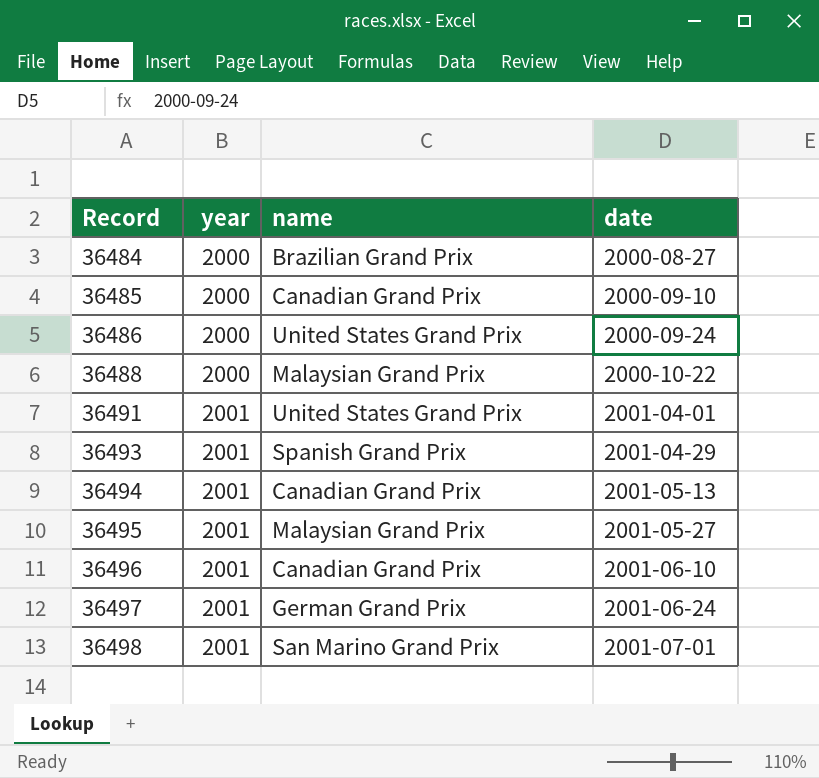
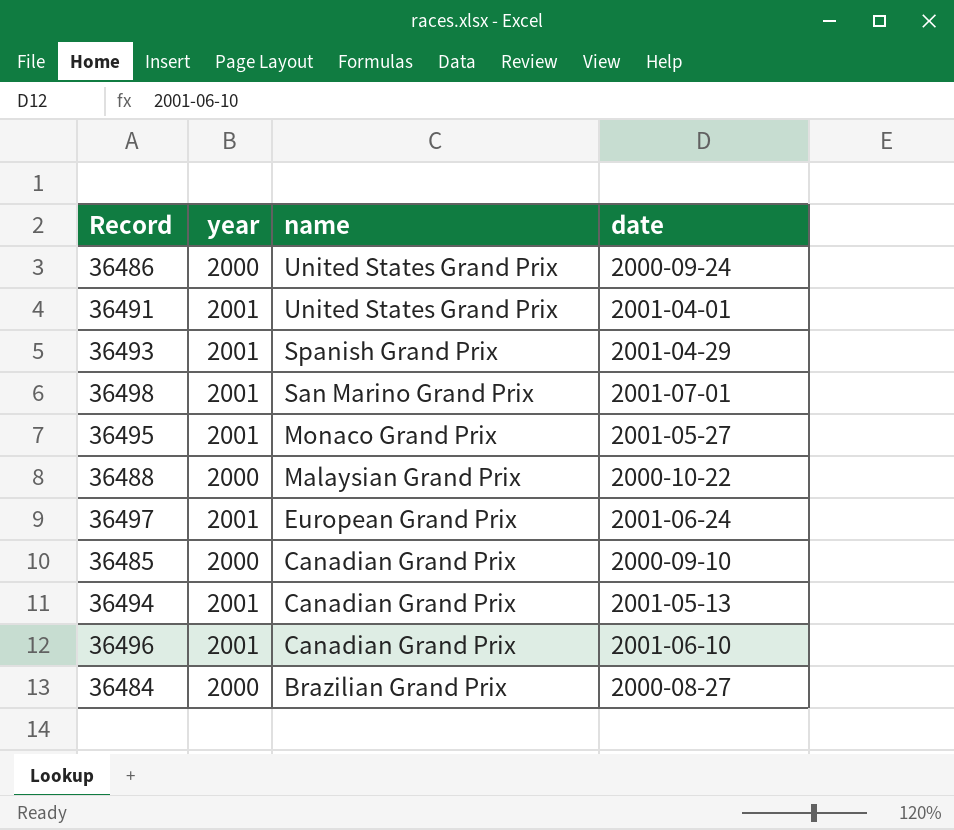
row order: Record ascending -> name descending
36495 | name: Malaysian Grand Prix -> Monaco Grand Prix
36497 | name: German Grand Prix -> European Grand Prix

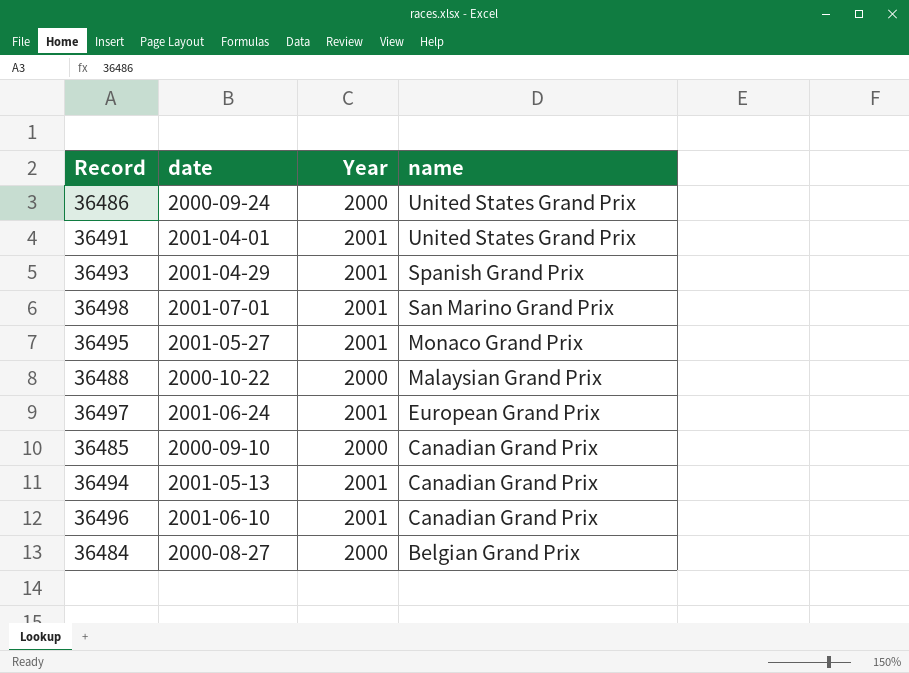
column date | position: 4 -> 2
column name: year -> Year
36484 | name: Brazilian Grand Prix -> Belgian Grand Prix

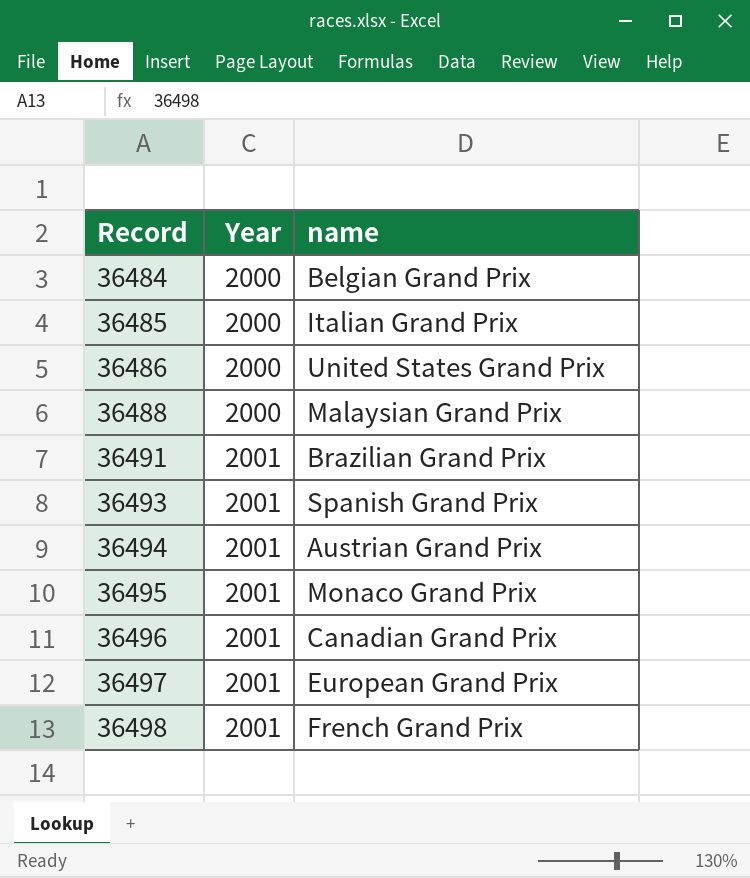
row order: name descending -> Record ascending
column date | position: 2 -> none
36485 | name: Canadian Grand Prix -> Italian Grand Prix
36491 | name: United States Grand Prix -> Brazilian Grand Prix
36494 | name: Canadian Grand Prix -> Austrian Grand Prix
36498 | name: San Marino Grand Prix -> French Grand Prix

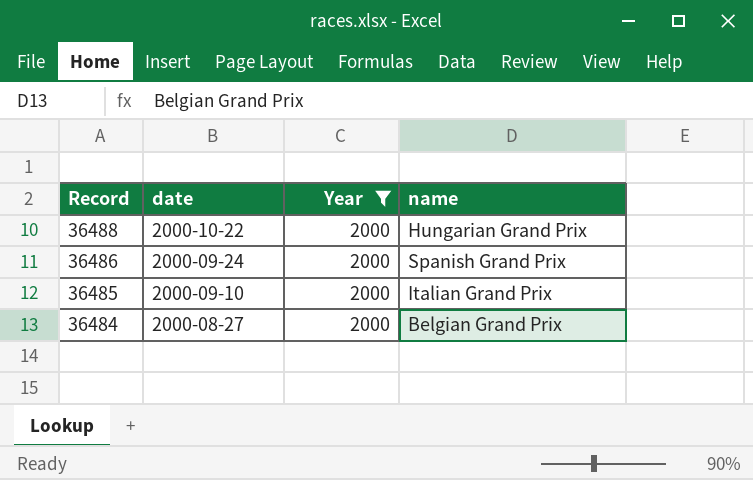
filter: none -> Year = 2000
row order: Record ascending -> Record descending
column date | position: none -> 2
36488 | name: Malaysian Grand Prix -> Hungarian Grand Prix
36486 | name: United States Grand Prix -> Spanish Grand Prix

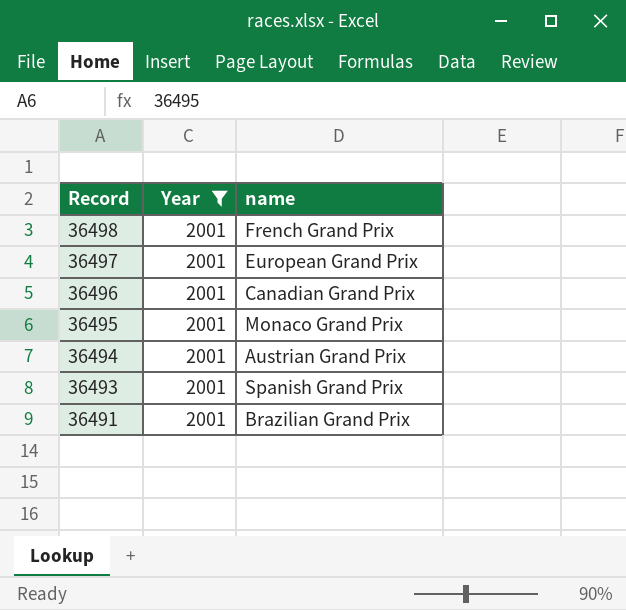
filter: Year = 2000 -> Year = 2001
column date | position: 2 -> none

